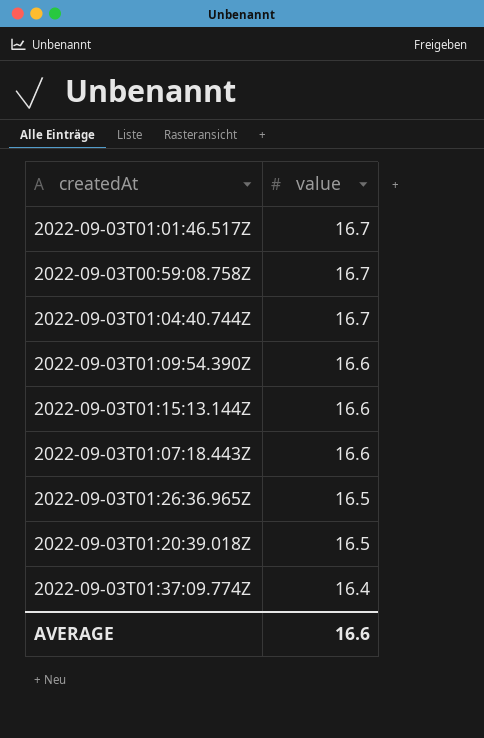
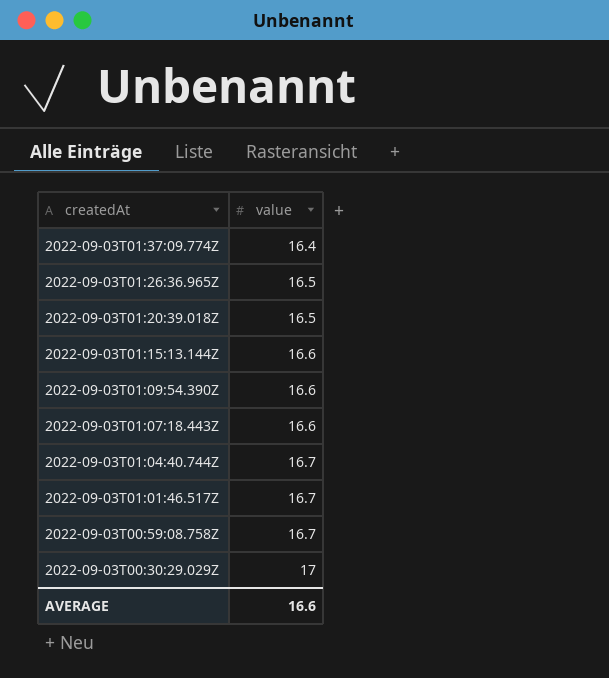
row order: value descending -> createdAt descending
row 2022-09-03T00:30:29.029Z: none -> 17

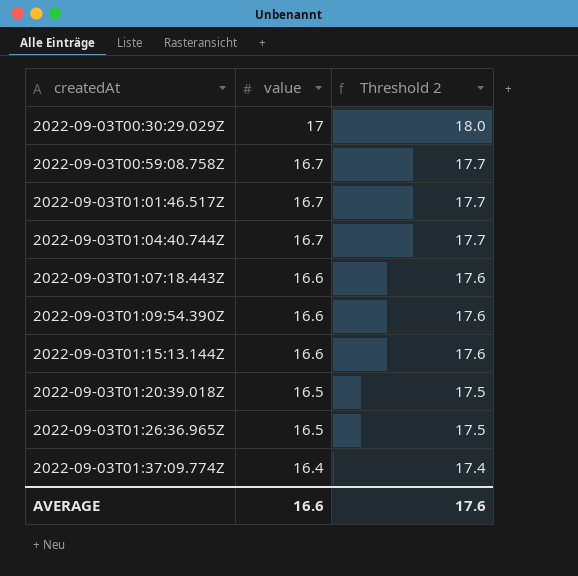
row order: createdAt descending -> createdAt ascending
column Threshold 2 | formula: none -> [value] + 1

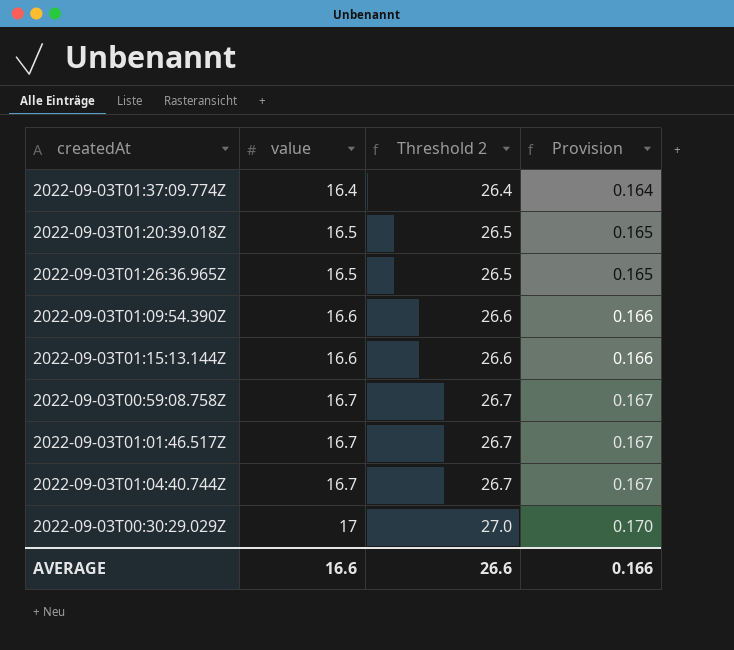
row order: createdAt ascending -> value ascending
column Threshold 2 | formula: [value] + 1 -> [value] + 10
column Provision | formula: none -> [value] * 0.01
row 2022-09-03T01:07:18.443Z: 16.6 | 17.6 -> none
AVERAGE | Threshold 2: 17.6 -> 26.6

